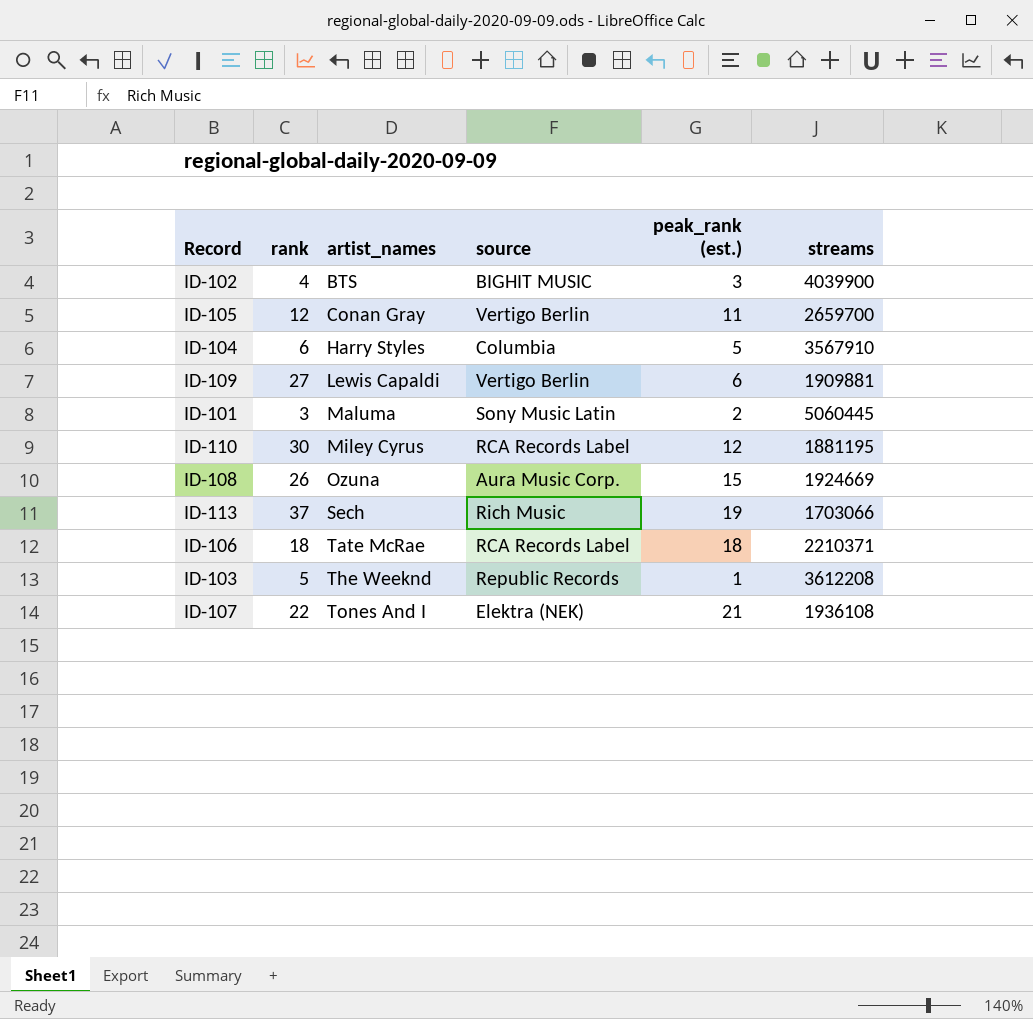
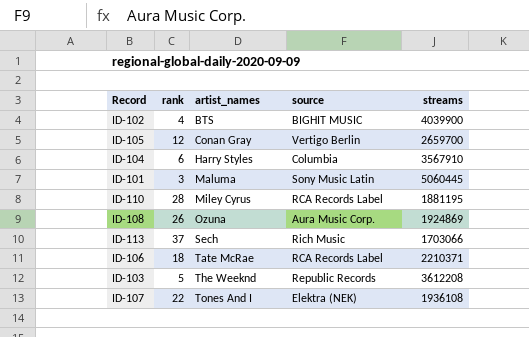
column peak_rank (est.) | position: 5 -> none
row ID-109: 27 | Lewis Capaldi | Vertigo Berlin | 6 | 1909881 -> none
ID-110 | rank: 30 -> 28
ID-108 | streams: 1924669 -> 1924869

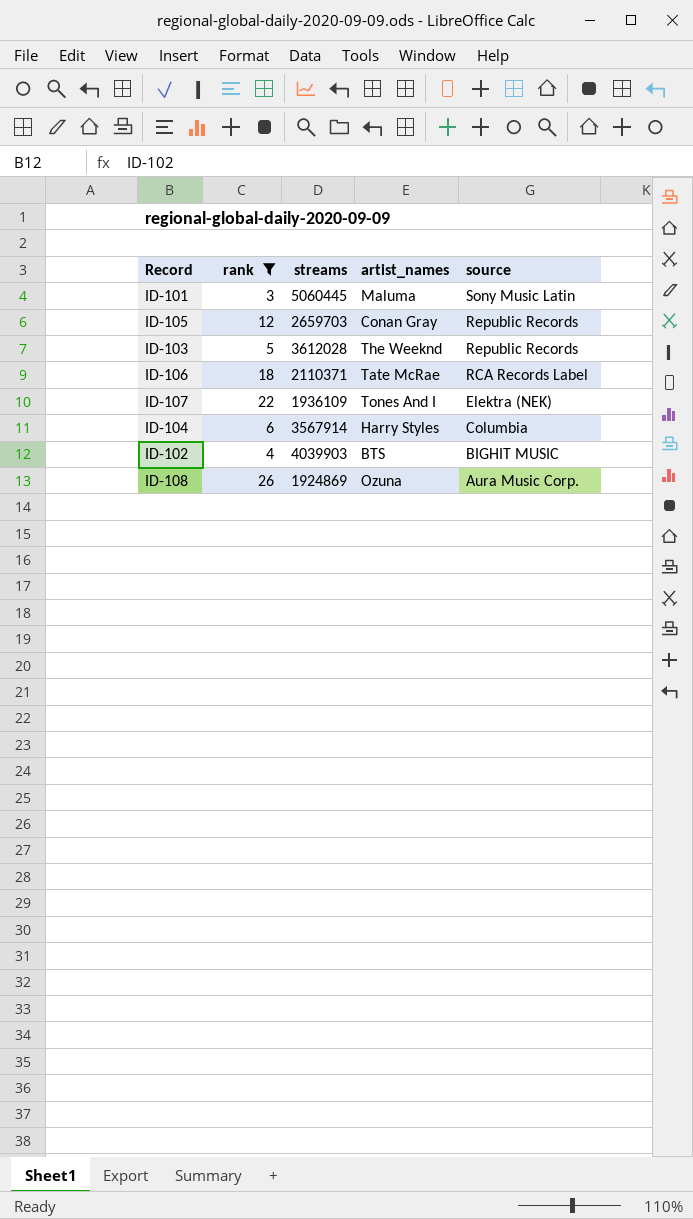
filter: none -> rank <= 26
row order: artist_names ascending -> source descending
column streams | position: 5 -> 3
ID-105 | streams: 2659700 -> 2659703
ID-105 | source: Vertigo Berlin -> Republic Records
ID-103 | streams: 3612208 -> 3612028
ID-106 | streams: 2210371 -> 2110371
ID-107 | streams: 1936108 -> 1936109
ID-104 | streams: 3567910 -> 3567914
ID-102 | streams: 4039900 -> 4039903

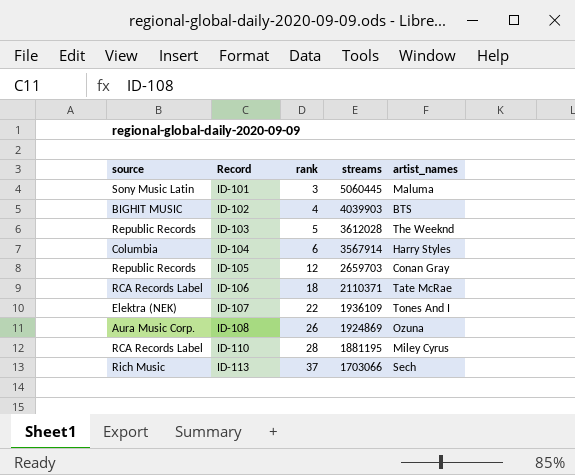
filter: rank <= 26 -> none
row order: source descending -> Record ascending
column source | position: 5 -> 1

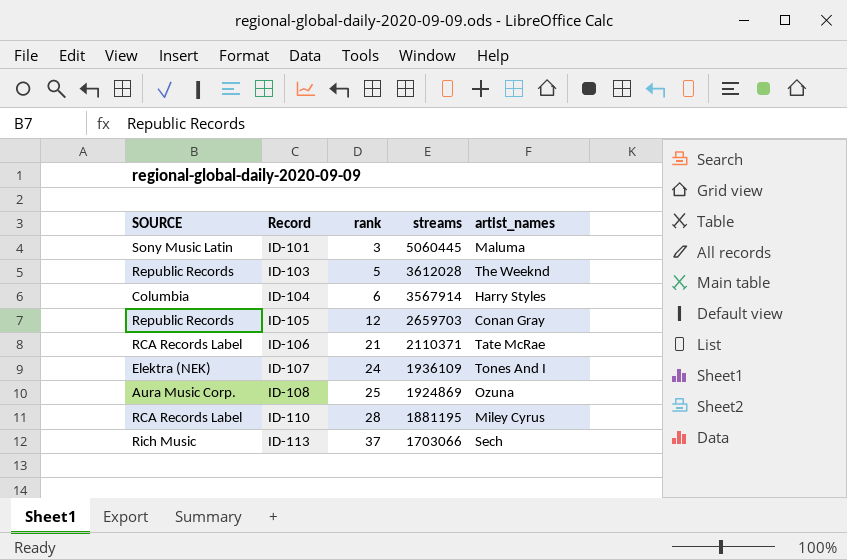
column name: source -> SOURCE
row ID-102: BIGHIT MUSIC | 4 | 4039903 | BTS -> none
ID-106 | rank: 18 -> 21
ID-107 | rank: 22 -> 24
ID-108 | rank: 26 -> 25

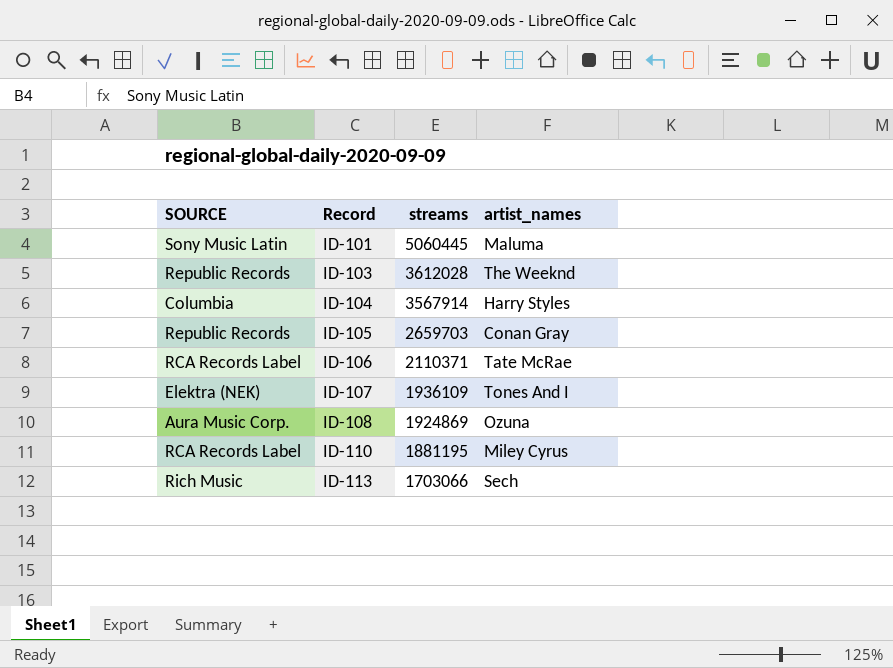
column rank | position: 3 -> none

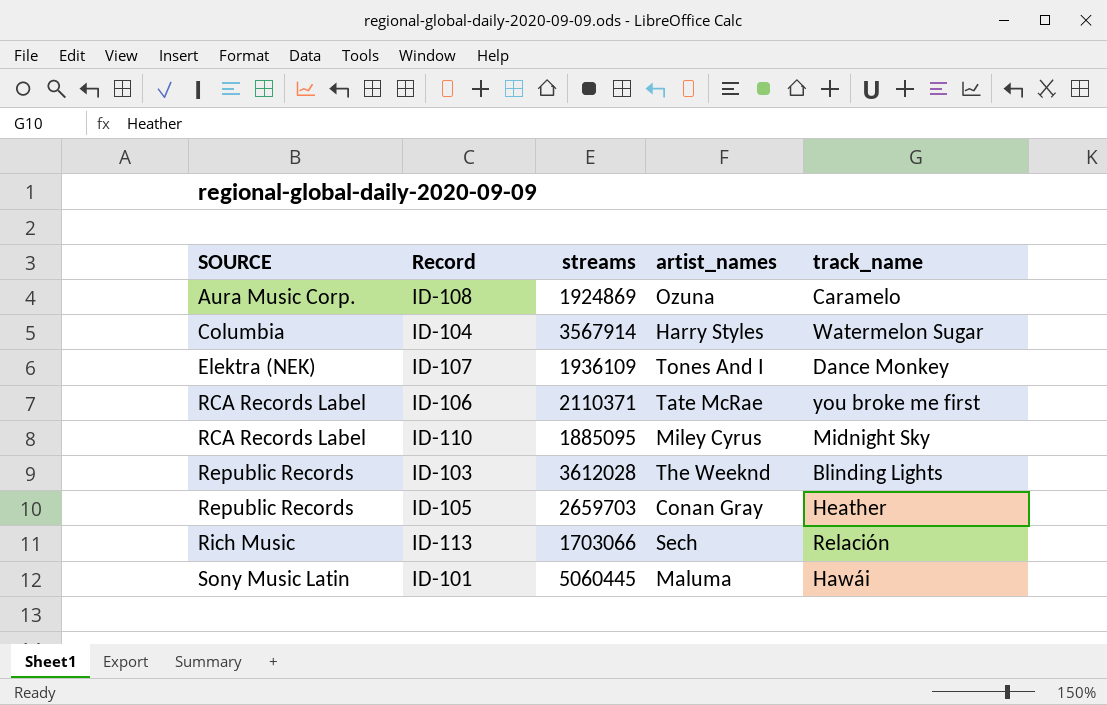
row order: Record ascending -> SOURCE ascending
column track_name | position: none -> 5
ID-110 | streams: 1881195 -> 1885095

